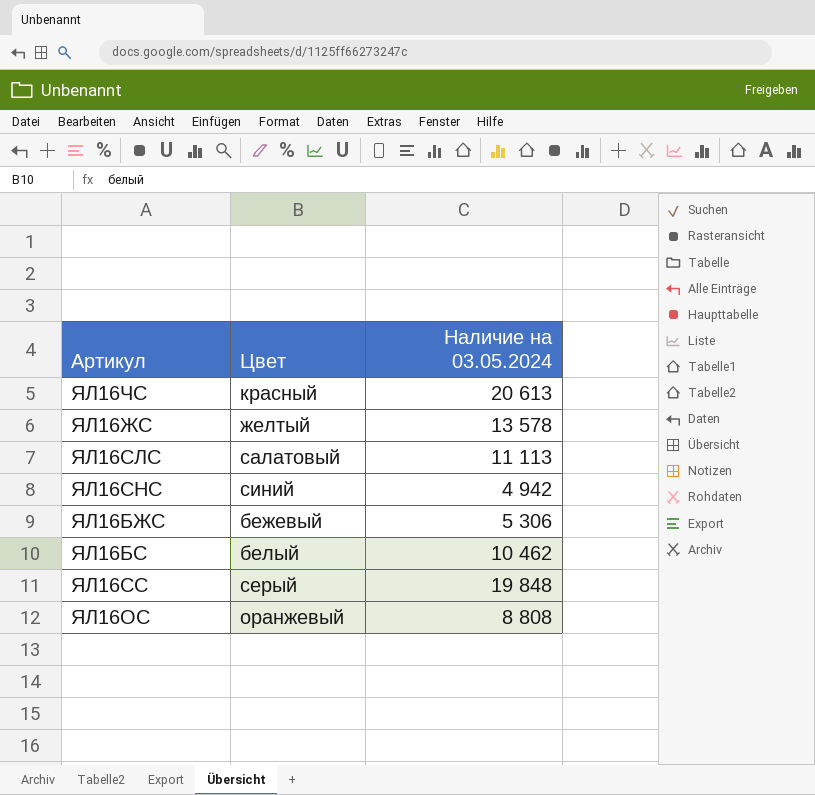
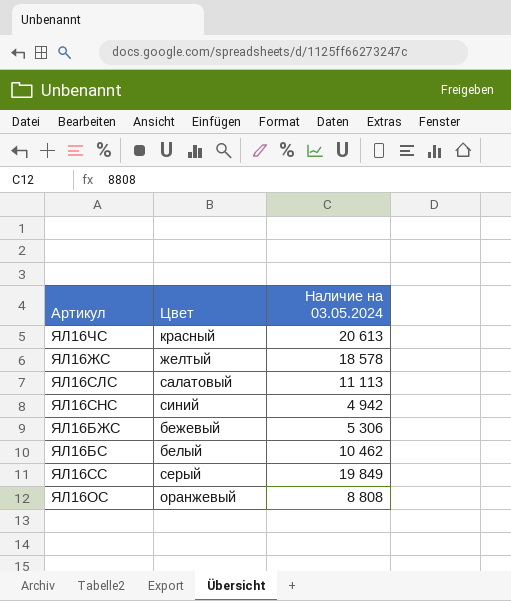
ЯЛ16ЖС | Наличие на 03.05.2024: 13 578 -> 18 578
ЯЛ16СС | Наличие на 03.05.2024: 19 848 -> 19 849

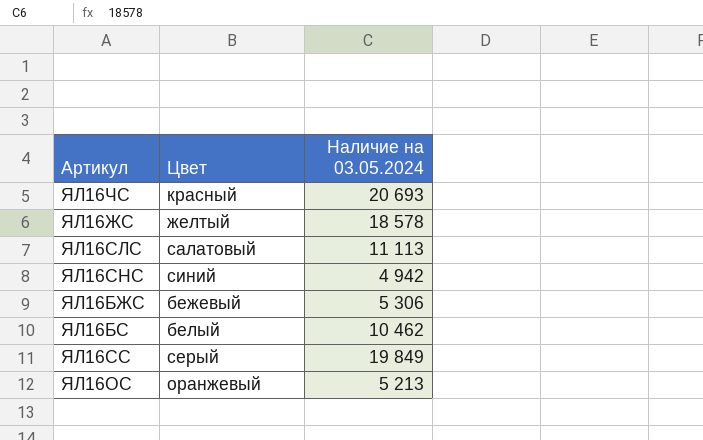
ЯЛ16ЧС | Наличие на 03.05.2024: 20 613 -> 20 693
ЯЛ16ОС | Наличие на 03.05.2024: 8 808 -> 5 213

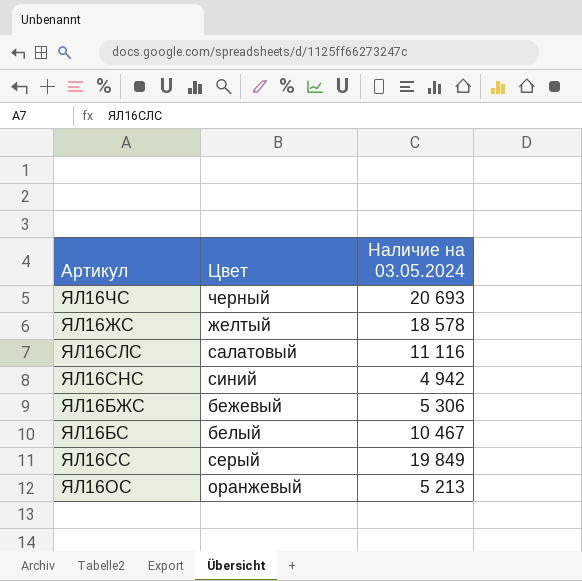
ЯЛ16ЧС | Цвет: красный -> черный
ЯЛ16СЛС | Наличие на 03.05.2024: 11 113 -> 11 116
ЯЛ16БС | Наличие на 03.05.2024: 10 462 -> 10 467

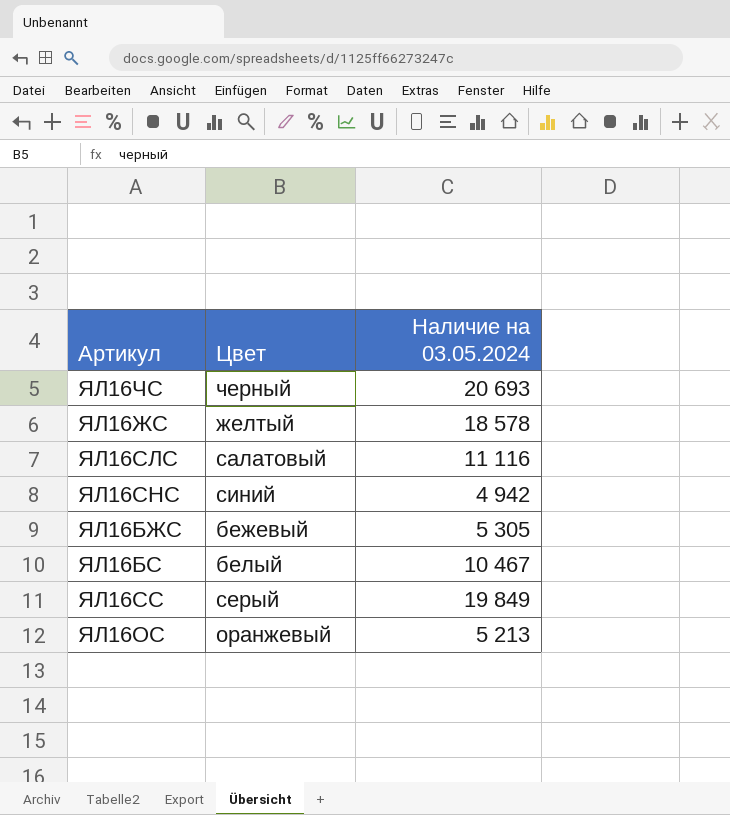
ЯЛ16БЖС | Наличие на 03.05.2024: 5 306 -> 5 305

